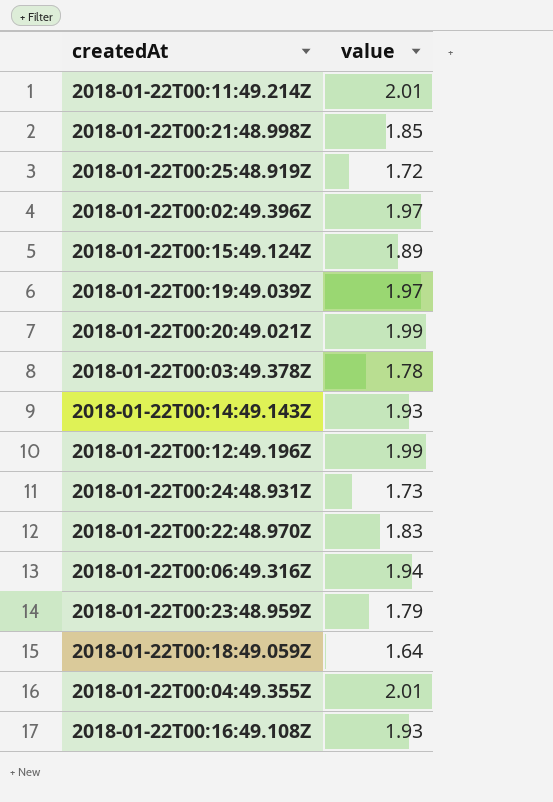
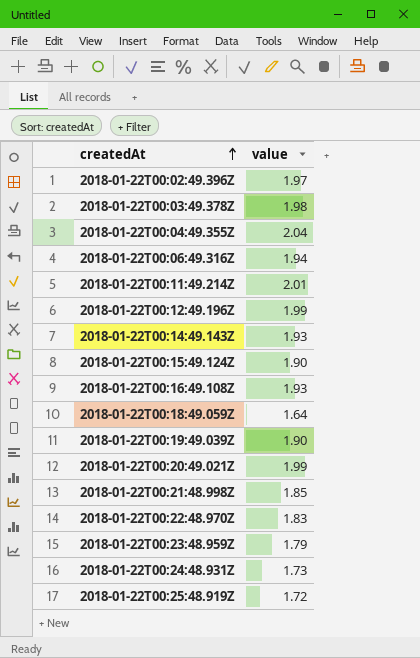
row order: none -> createdAt ascending
2018-01-22T00:03:49.378Z | value: 1.78 -> 1.98
2018-01-22T00:04:49.355Z | value: 2.01 -> 2.04
2018-01-22T00:15:49.124Z | value: 1.89 -> 1.90
2018-01-22T00:19:49.039Z | value: 1.97 -> 1.90

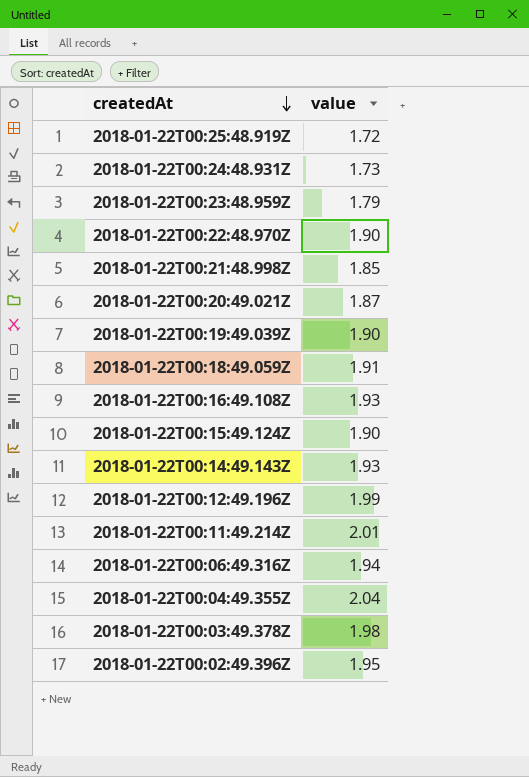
row order: createdAt ascending -> createdAt descending
2018-01-22T00:22:48.970Z | value: 1.83 -> 1.90
2018-01-22T00:20:49.021Z | value: 1.99 -> 1.87
2018-01-22T00:18:49.059Z | value: 1.64 -> 1.91
2018-01-22T00:02:49.396Z | value: 1.97 -> 1.95

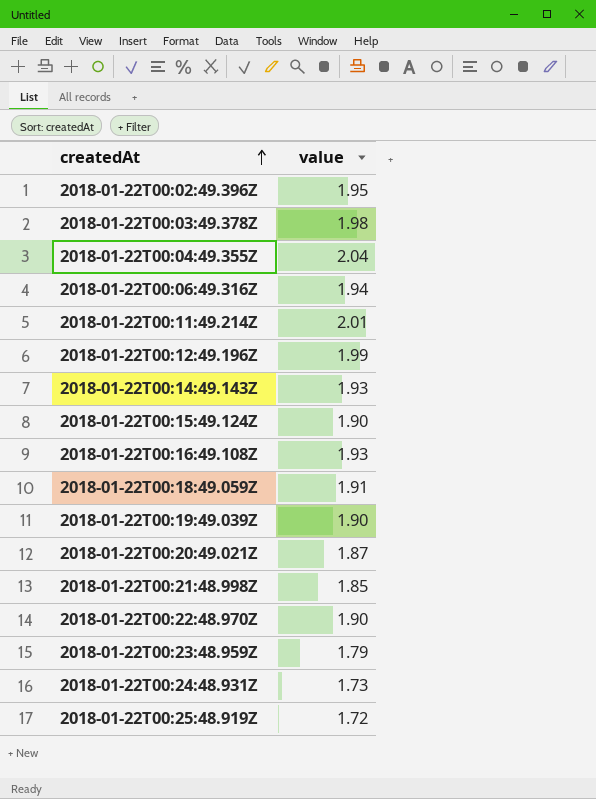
row order: createdAt descending -> createdAt ascending

